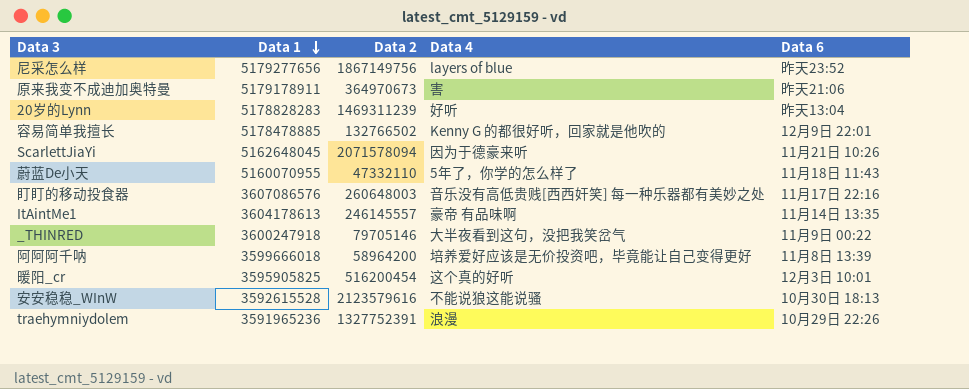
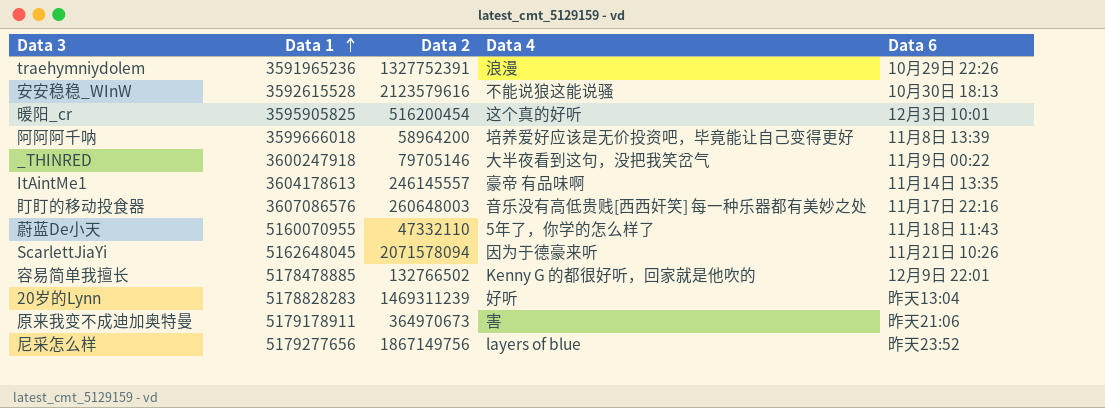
row order: Data 1 descending -> Data 1 ascending

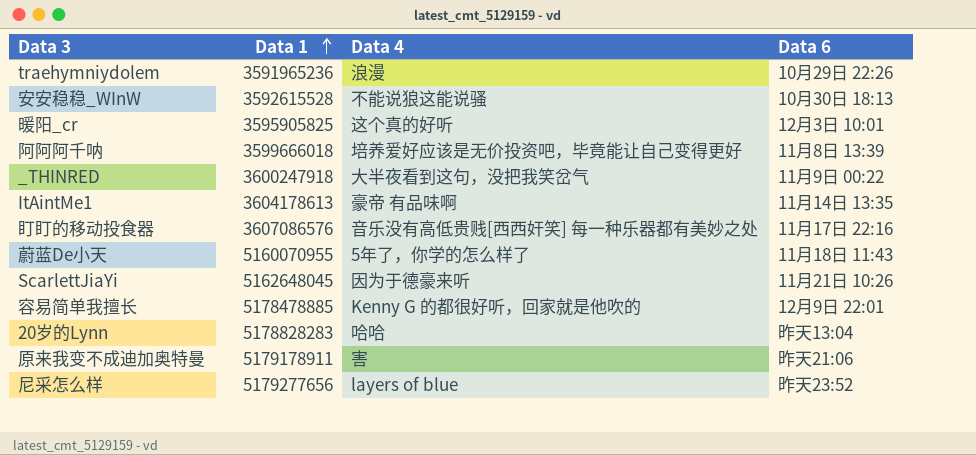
column Data 2 | position: 3 -> none
20岁的Lynn | Data 4: 好听 -> 哈哈

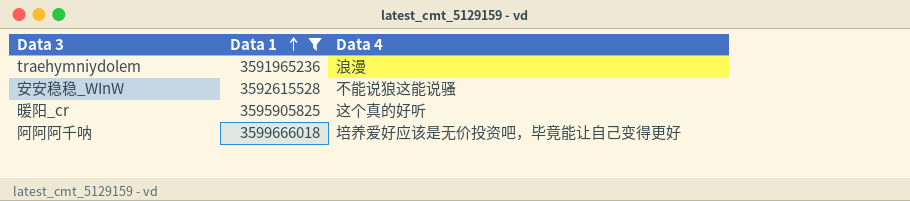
filter: none -> Data 1 <= 3599666018
column Data 6 | position: 4 -> none

